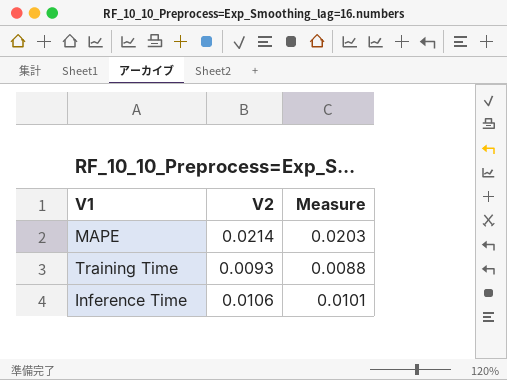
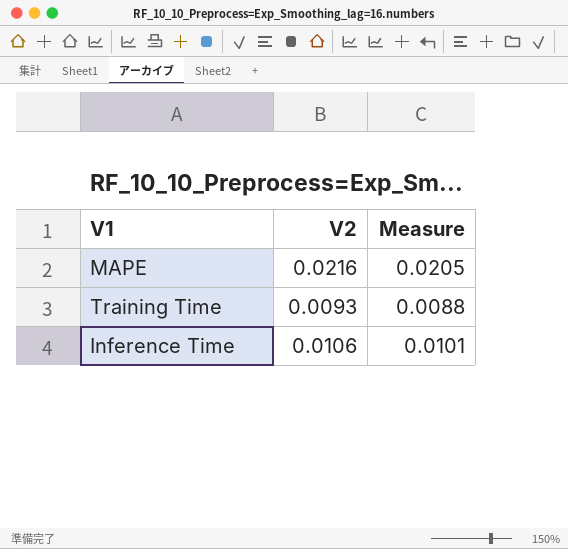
MAPE | V2: 0.0214 -> 0.0216
MAPE | Measure: 0.0203 -> 0.0205

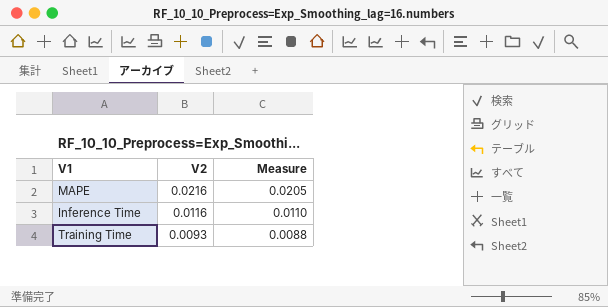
row order: none -> V2 descending
Inference Time | V2: 0.0106 -> 0.0116
Inference Time | Measure: 0.0101 -> 0.0110

